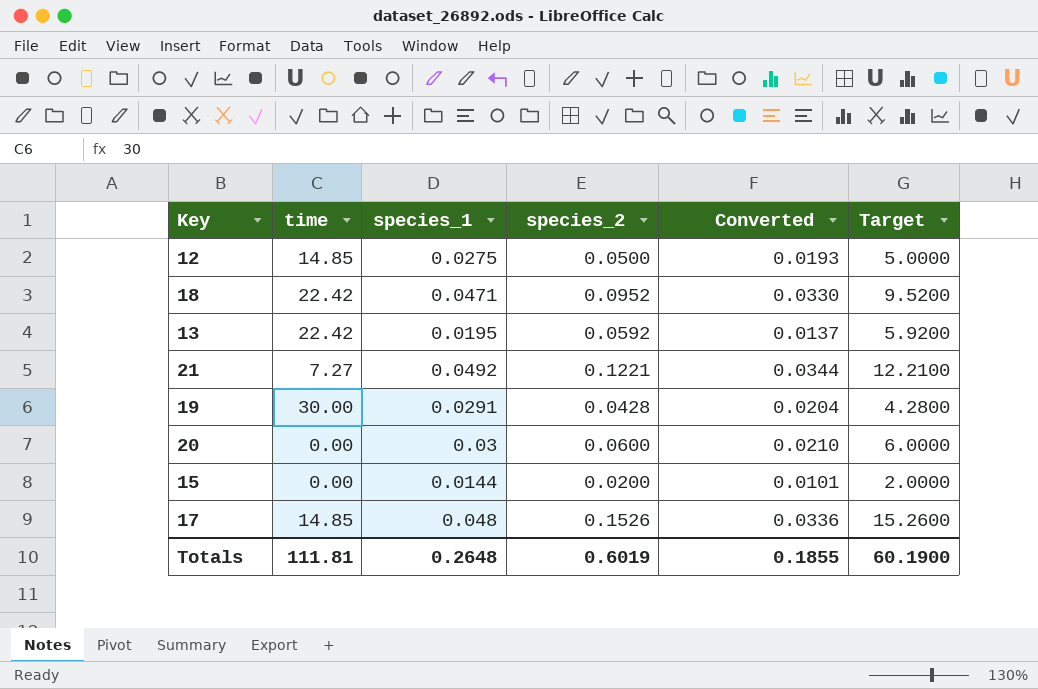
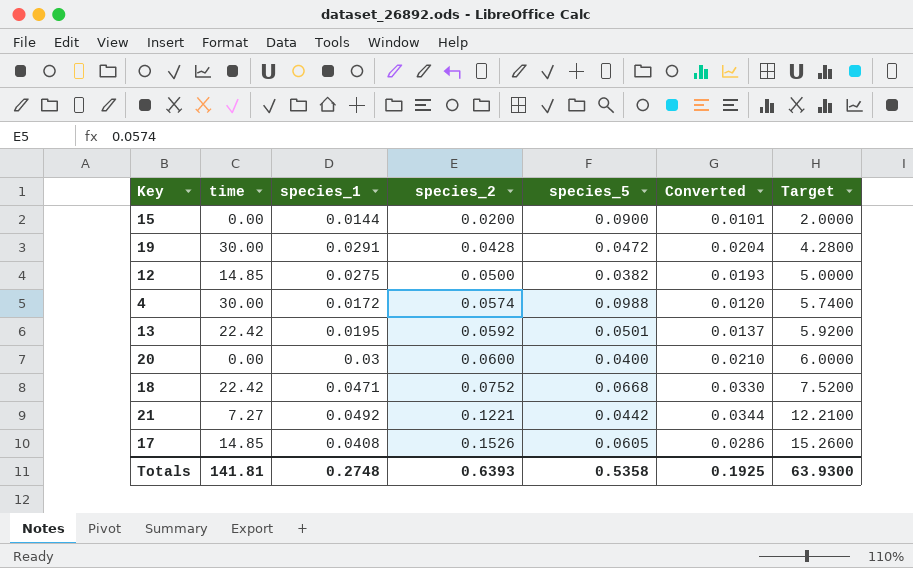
row order: none -> species_2 ascending
column species_5 | position: none -> 5
row 4: none -> 30.00 | 0.0172 | 0.0574 | 0.0988 | 0.0120 | 5.7400
18 | species_2: 0.0952 -> 0.0752
18 | Target: 9.5200 -> 7.5200
17 | species_1: 0.048 -> 0.0408
17 | Converted: 0.0336 -> 0.0286
Totals | time: 111.81 -> 141.81
Totals | species_1: 0.2648 -> 0.2748
Totals | species_2: 0.6019 -> 0.6393
Totals | Converted: 0.1855 -> 0.1925
Totals | Target: 60.1900 -> 63.9300

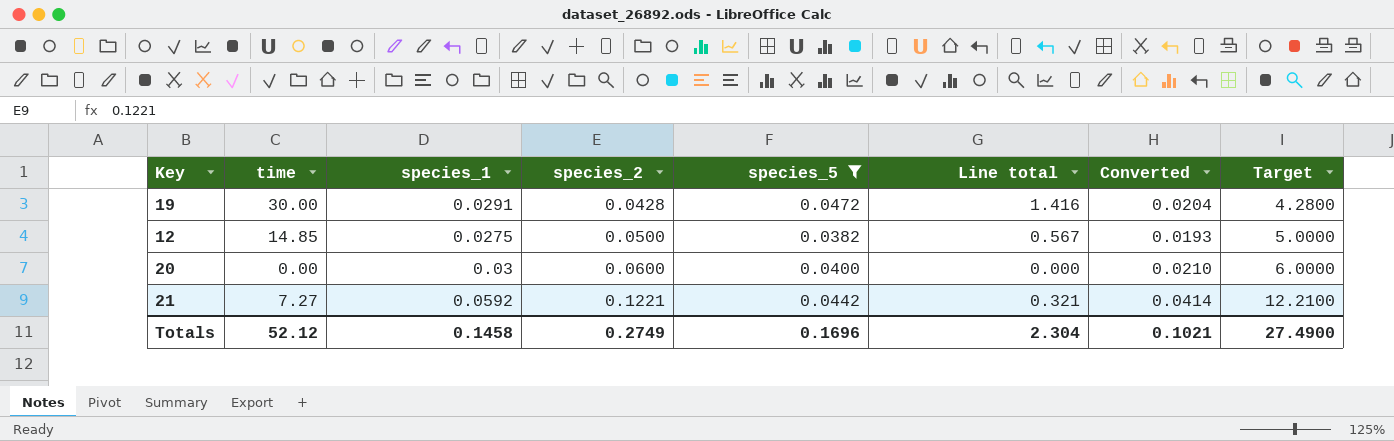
filter: none -> species_5 <= 0.0472
column Line total | formula: none -> [time] * [species_5]
21 | species_1: 0.0492 -> 0.0592
21 | Converted: 0.0344 -> 0.0414
Totals | time: 141.81 -> 52.12
Totals | species_1: 0.2748 -> 0.1458
Totals | species_2: 0.6393 -> 0.2749
Totals | species_5: 0.5358 -> 0.1696
Totals | Converted: 0.1925 -> 0.1021
Totals | Target: 63.9300 -> 27.4900

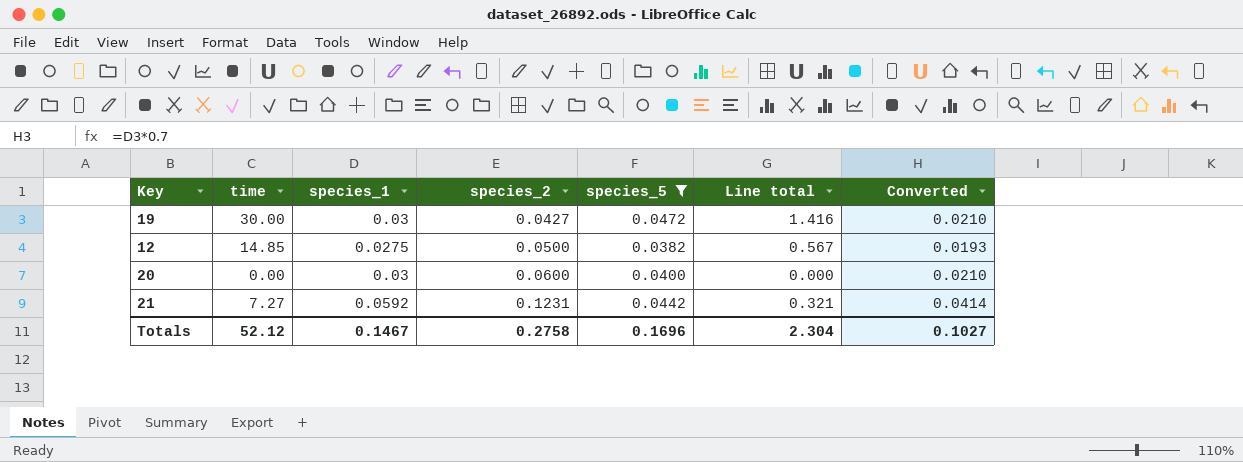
column Target | formula: [species_2] * 100 -> none
19 | species_1: 0.0291 -> 0.03
19 | species_2: 0.0428 -> 0.0427
19 | Converted: 0.0204 -> 0.0210
21 | species_2: 0.1221 -> 0.1231
Totals | species_1: 0.1458 -> 0.1467
Totals | species_2: 0.2749 -> 0.2758
Totals | Converted: 0.1021 -> 0.1027

